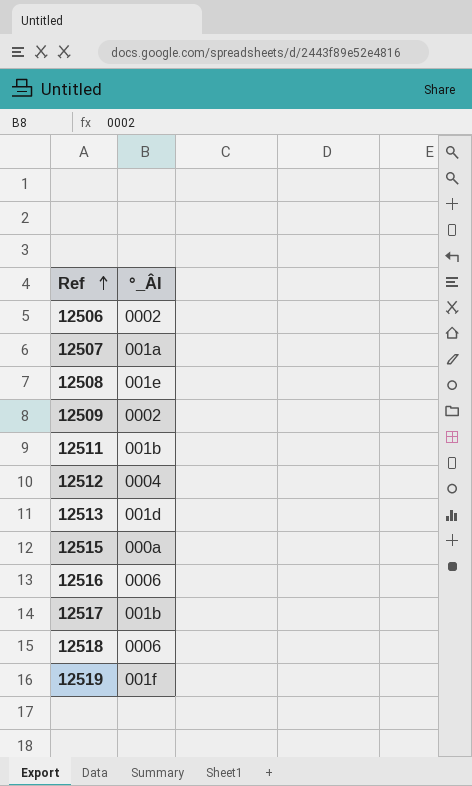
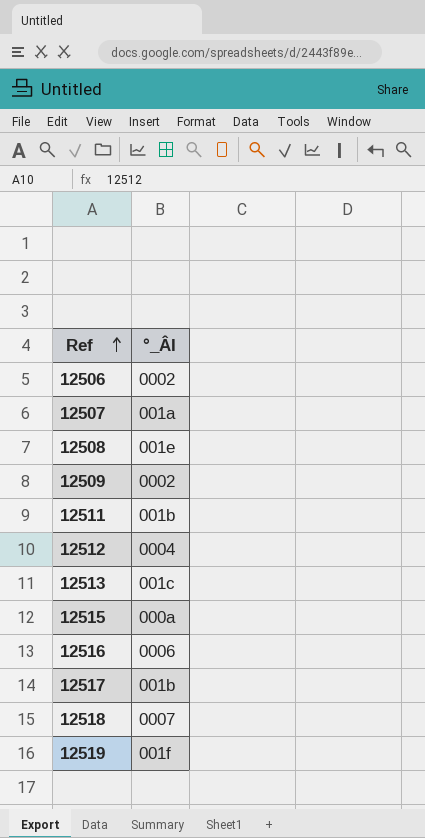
12513 | °_ÂI: 001d -> 001c
12518 | °_ÂI: 0006 -> 0007

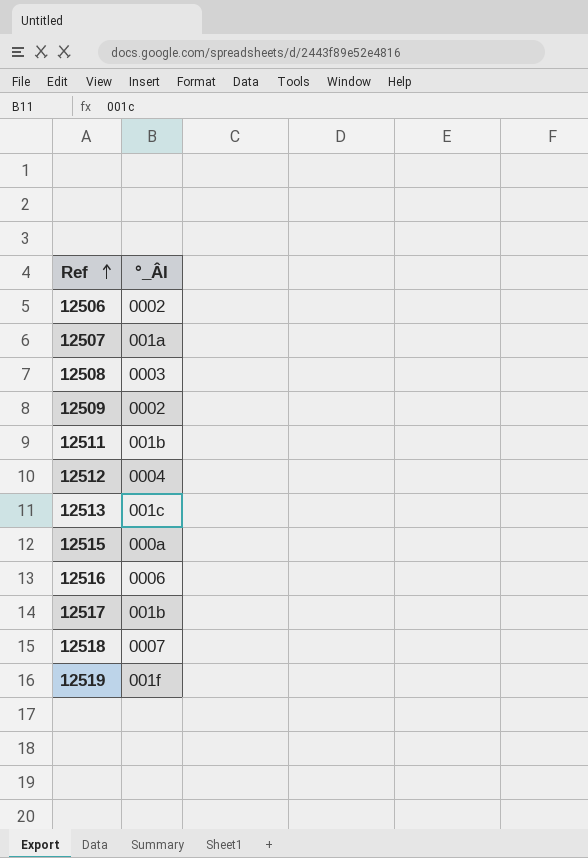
12508 | °_ÂI: 001e -> 0003

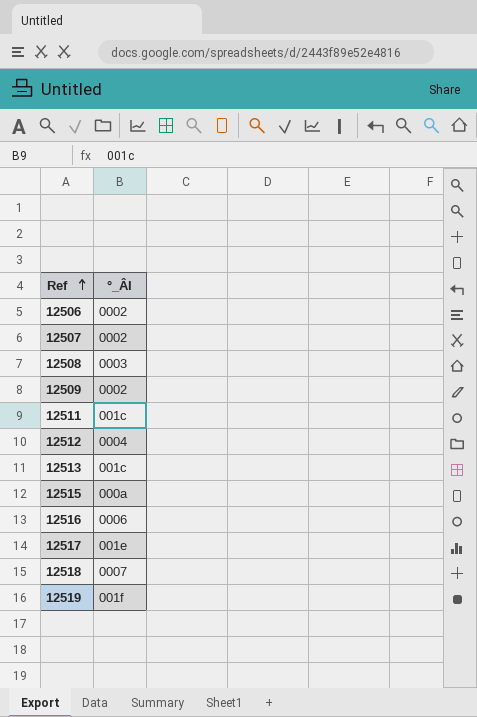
12507 | °_ÂI: 001a -> 0002
12511 | °_ÂI: 001b -> 001c
12517 | °_ÂI: 001b -> 001e

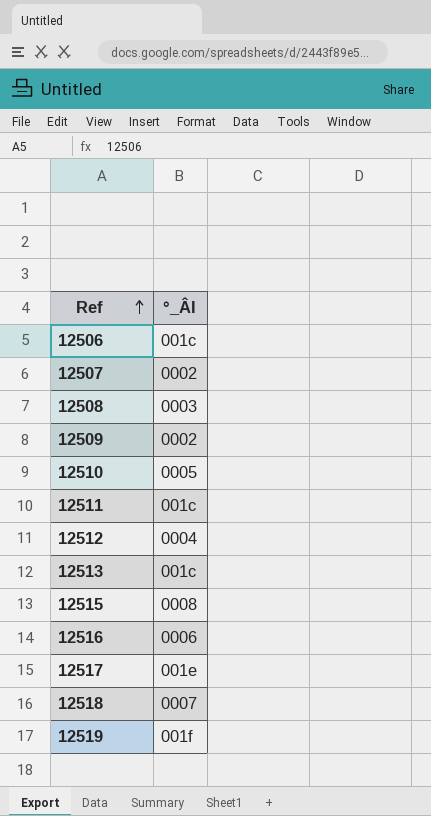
12506 | °_ÂI: 0002 -> 001c
row 12510: none -> 0005
12515 | °_ÂI: 000a -> 0008

